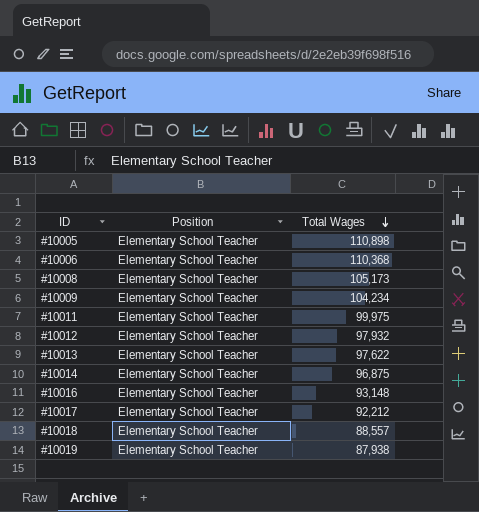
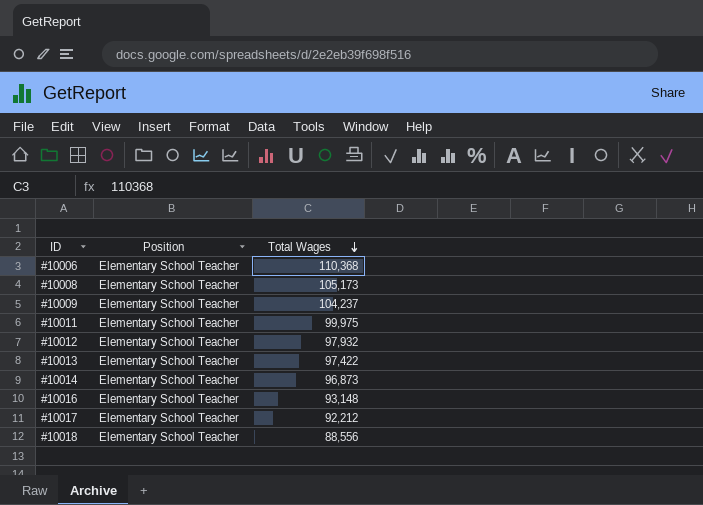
row #10005: Elementary School Teacher | 110,898 -> none
row #10019: Elementary School Teacher | 87,938 -> none
#10009 | Total Wages: 104,234 -> 104,237
#10013 | Total Wages: 97,622 -> 97,422
#10014 | Total Wages: 96,875 -> 96,873
#10018 | Total Wages: 88,557 -> 88,556

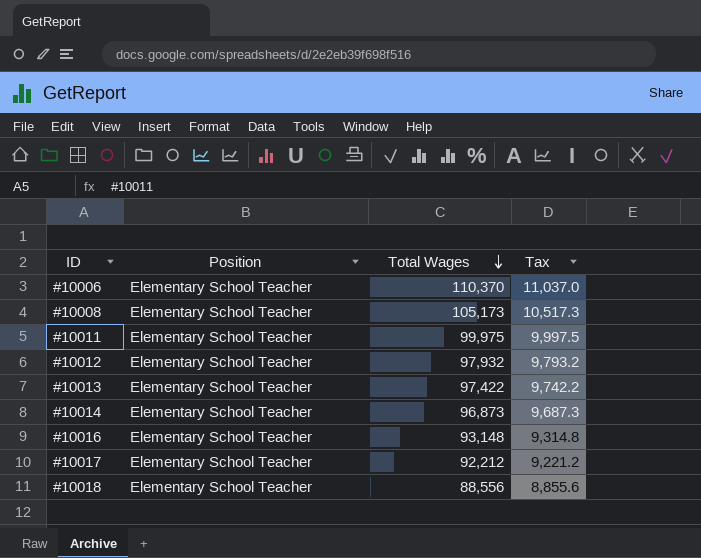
column Tax | formula: none -> [Total Wages] * 0.1
row #10009: Elementary School Teacher | 104,237 -> none
#10006 | Total Wages: 110,368 -> 110,370

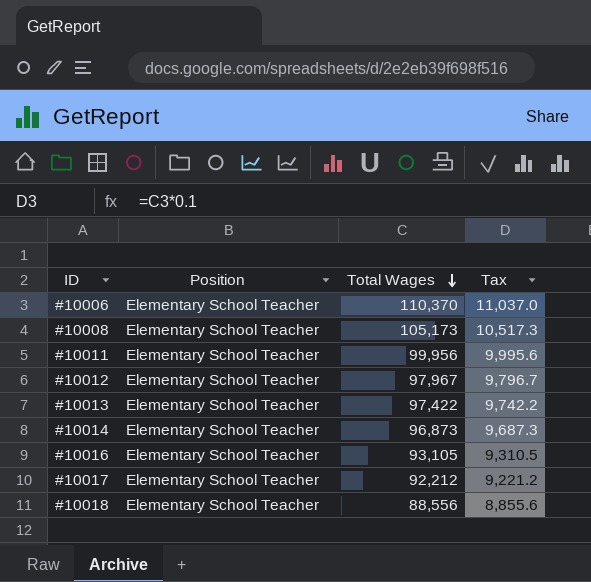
#10011 | Total Wages: 99,975 -> 99,956
#10011 | Tax: 9,997.5 -> 9,995.6
#10012 | Total Wages: 97,932 -> 97,967
#10012 | Tax: 9,793.2 -> 9,796.7
#10016 | Total Wages: 93,148 -> 93,105
#10016 | Tax: 9,314.8 -> 9,310.5

